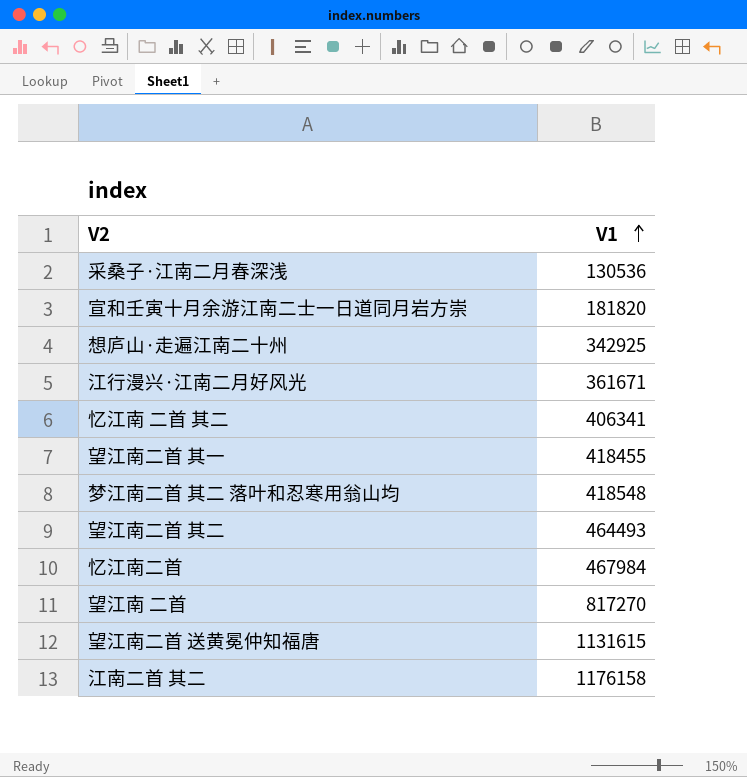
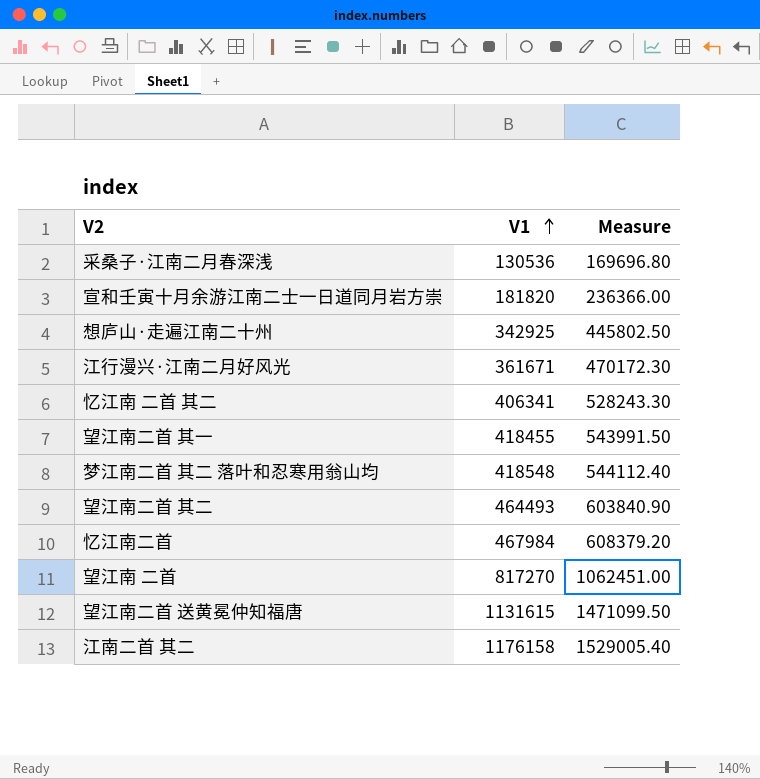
column Measure | formula: none -> [V1] * 1.3

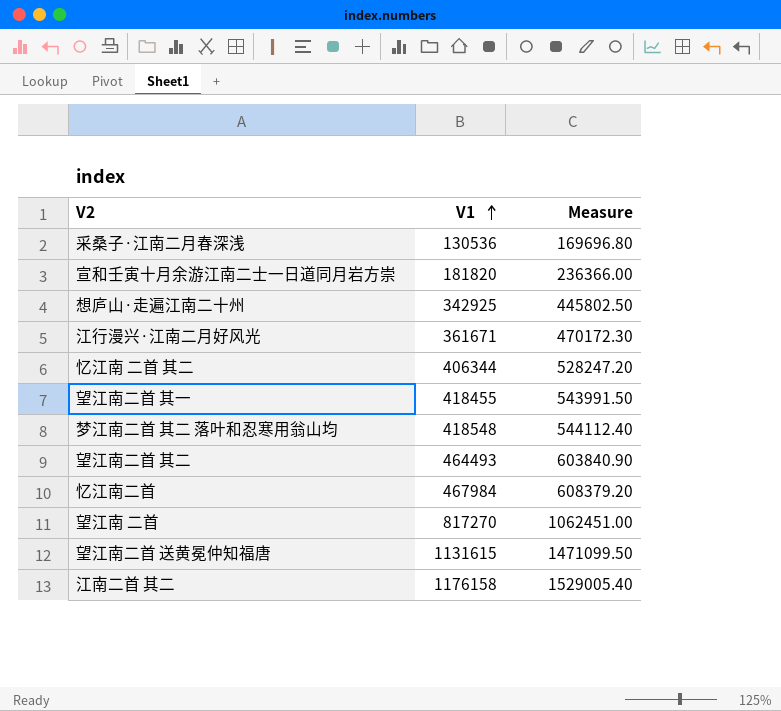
忆江南 二首 其二 | V1: 406341 -> 406344
忆江南 二首 其二 | Measure: 528243.30 -> 528247.20

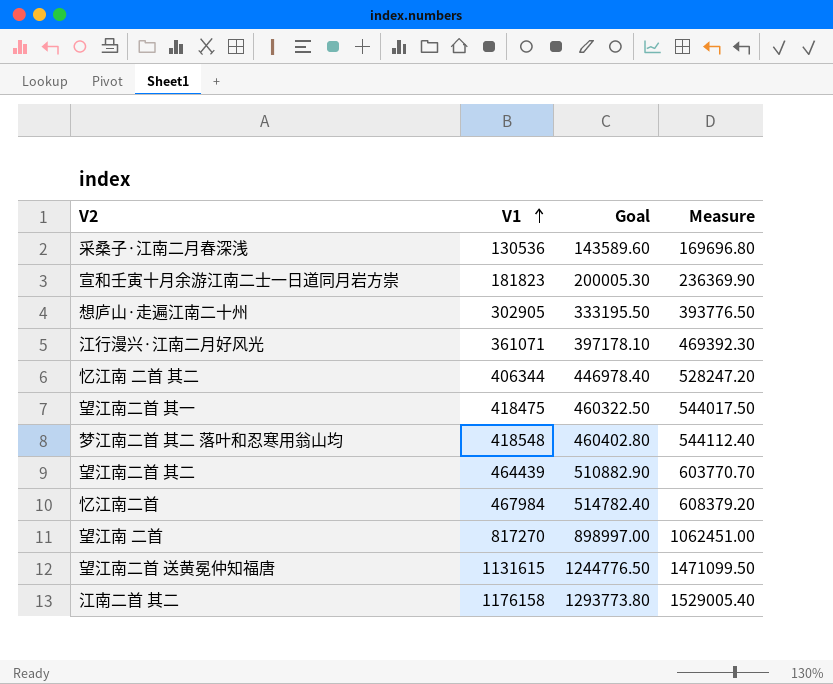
column Goal | formula: none -> [V1] * 1.1
宣和壬寅十月余游江南二士一日道同月岩方崇 | V1: 181820 -> 181823
宣和壬寅十月余游江南二士一日道同月岩方崇 | Measure: 236366.00 -> 236369.90
想庐山·走遍江南二十州 | V1: 342925 -> 302905
想庐山·走遍江南二十州 | Measure: 445802.50 -> 393776.50
江行漫兴·江南二月好风光 | V1: 361671 -> 361071
江行漫兴·江南二月好风光 | Measure: 470172.30 -> 469392.30
望江南二首 其一 | V1: 418455 -> 418475
望江南二首 其一 | Measure: 543991.50 -> 544017.50
望江南二首 其二 | V1: 464493 -> 464439
望江南二首 其二 | Measure: 603840.90 -> 603770.70

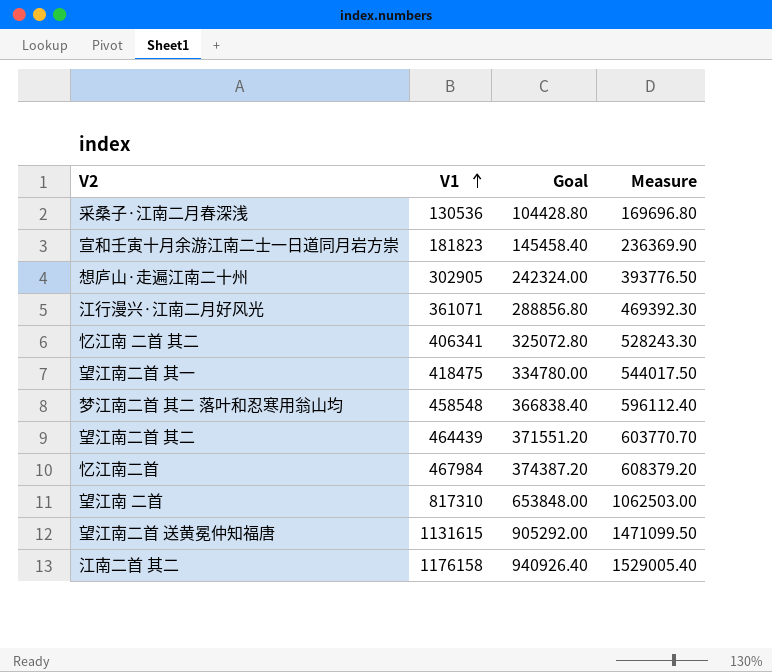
column Goal | formula: [V1] * 1.1 -> [V1] * 0.8
忆江南 二首 其二 | V1: 406344 -> 406341
忆江南 二首 其二 | Measure: 528247.20 -> 528243.30
梦江南二首 其二 落叶和忍寒用翁山均 | V1: 418548 -> 458548
梦江南二首 其二 落叶和忍寒用翁山均 | Measure: 544112.40 -> 596112.40
望江南 二首 | V1: 817270 -> 817310
望江南 二首 | Measure: 1062451.00 -> 1062503.00

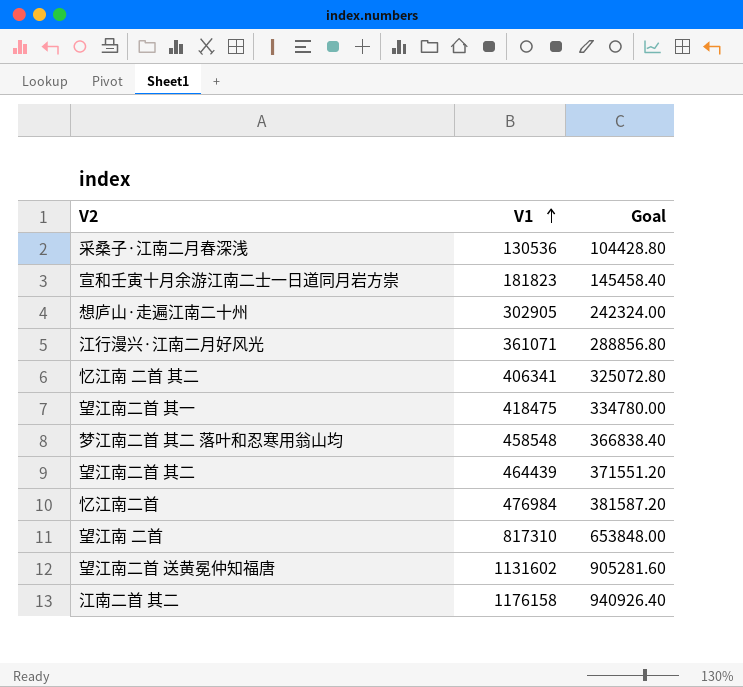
column Measure | formula: [V1] * 1.3 -> none
忆江南二首 | V1: 467984 -> 476984
忆江南二首 | Goal: 374387.20 -> 381587.20
望江南二首 送黄冕仲知福唐 | V1: 1131615 -> 1131602
望江南二首 送黄冕仲知福唐 | Goal: 905292.00 -> 905281.60

